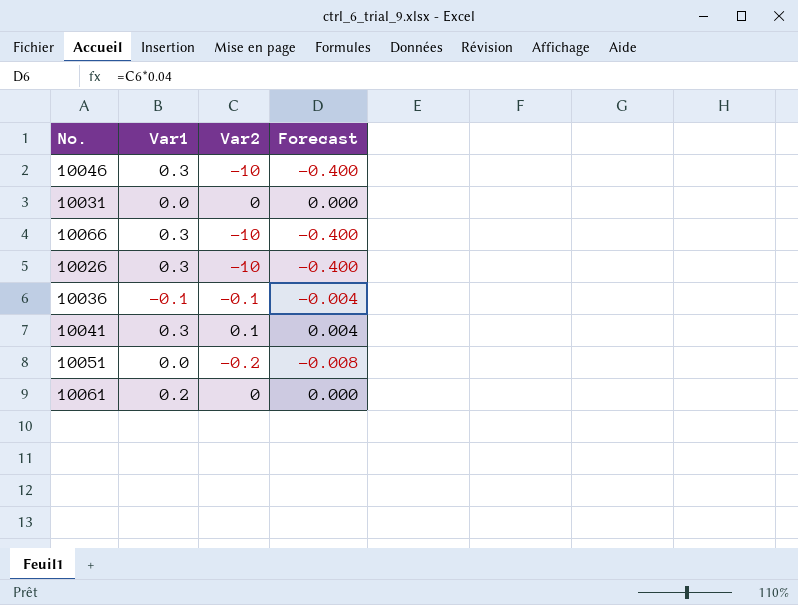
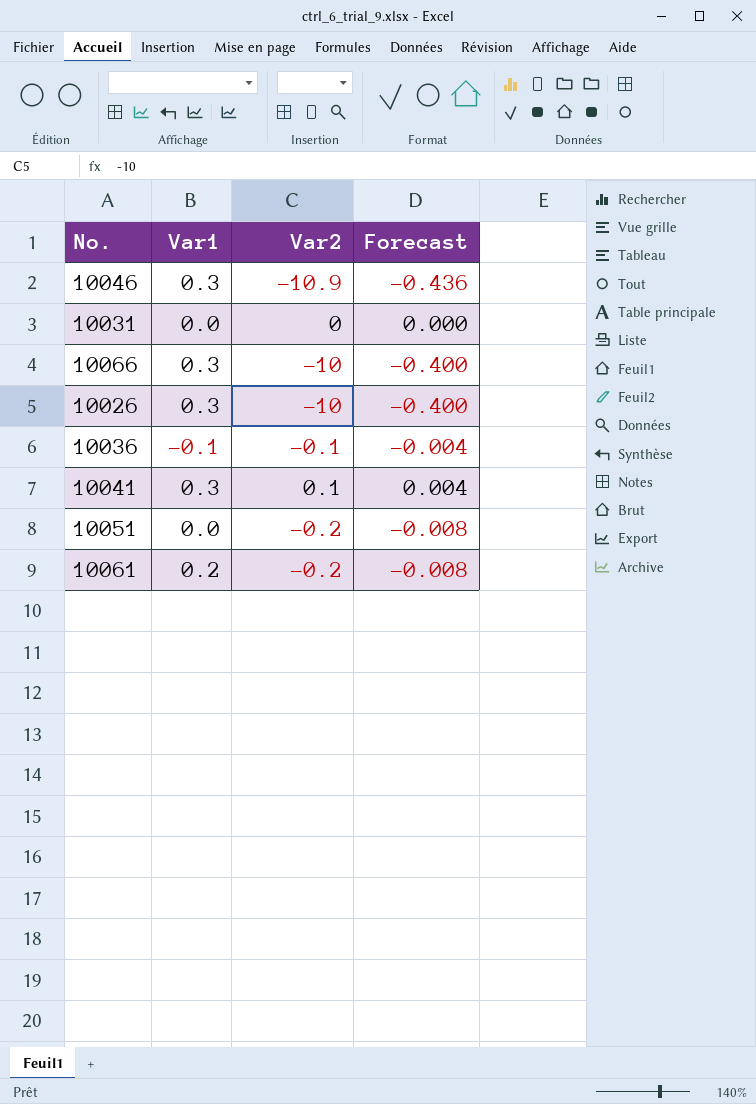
10046 | Var2: -10 -> -10.9
10046 | Forecast: -0.400 -> -0.436
10061 | Var2: 0 -> -0.2
10061 | Forecast: 0.000 -> -0.008

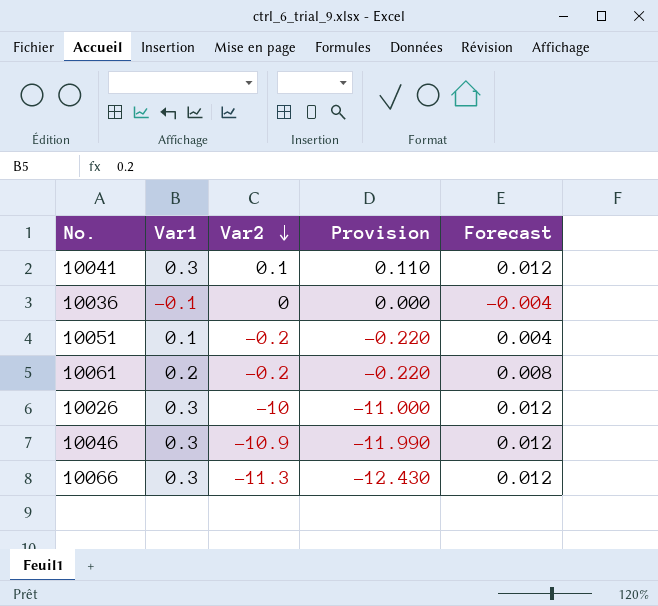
row order: none -> Var2 descending
column Provision | formula: none -> [Var2] * 1.1
column Forecast | formula: [Var2] * 0.04 -> [Var1] * 0.04
row 10031: 0.0 | 0 | 0.000 -> none
10036 | Var2: -0.1 -> 0
10051 | Var1: 0.0 -> 0.1
10066 | Var2: -10 -> -11.3

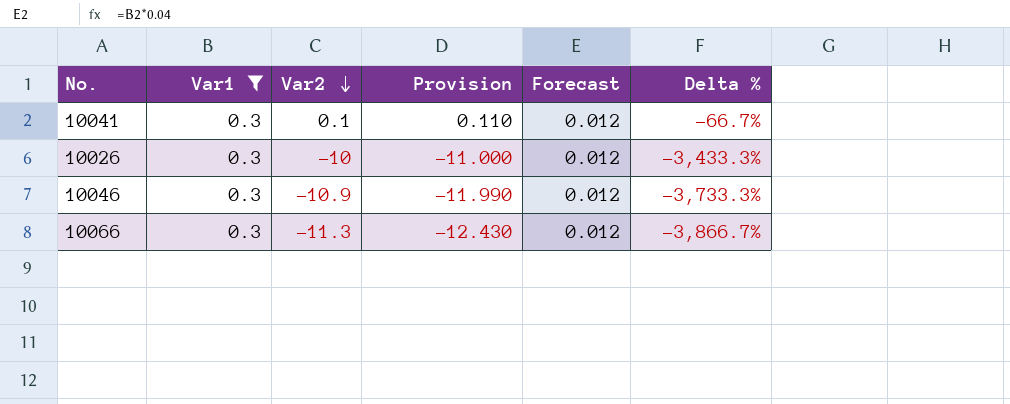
filter: none -> Var1 = 0.3
column Delta % | formula: none -> ([Var2] - [Var1]) / [Var1]

